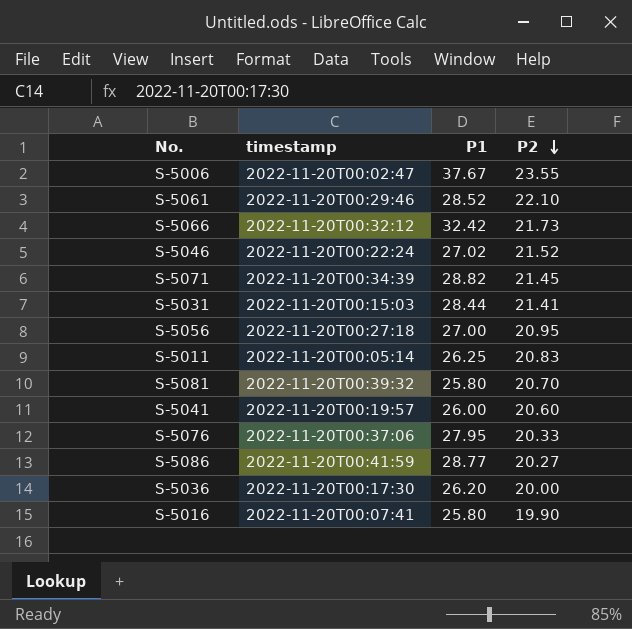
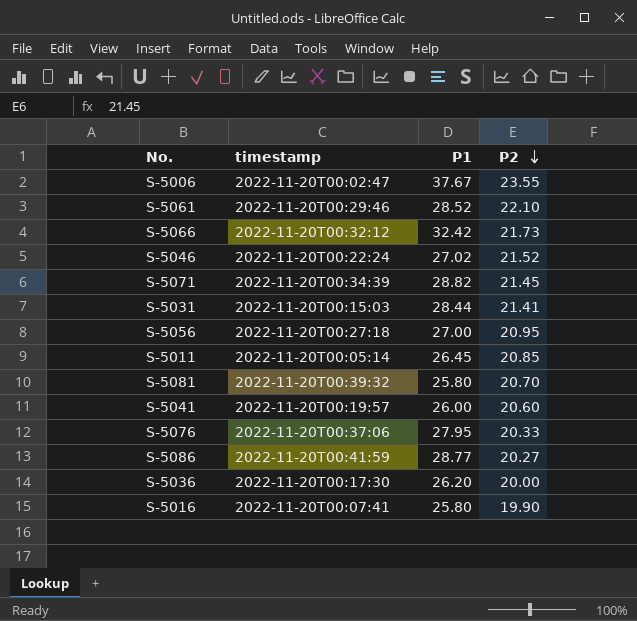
S-5011 | P1: 26.25 -> 26.45
S-5011 | P2: 20.83 -> 20.85

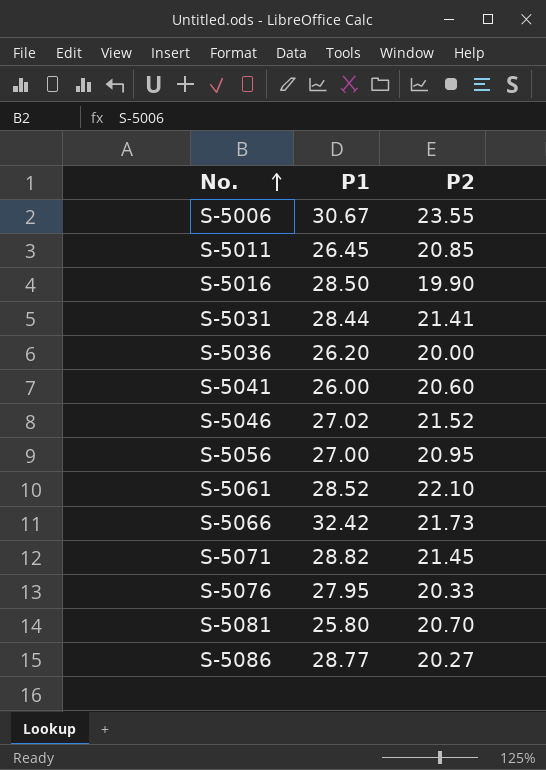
row order: P2 descending -> No. ascending
column timestamp | position: 2 -> none
S-5006 | P1: 37.67 -> 30.67
S-5016 | P1: 25.80 -> 28.50

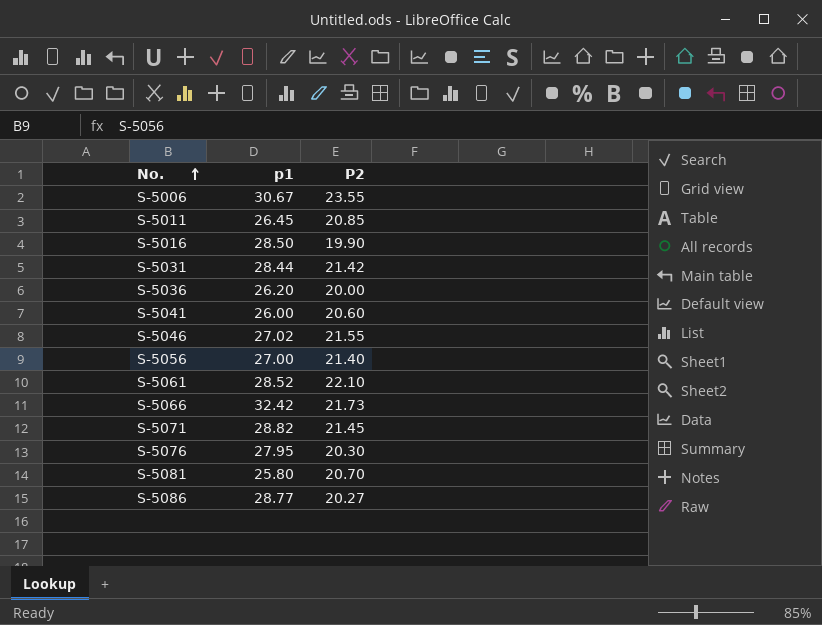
column name: P1 -> p1
S-5031 | P2: 21.41 -> 21.42
S-5046 | P2: 21.52 -> 21.55
S-5056 | P2: 20.95 -> 21.40
S-5076 | P2: 20.33 -> 20.30

